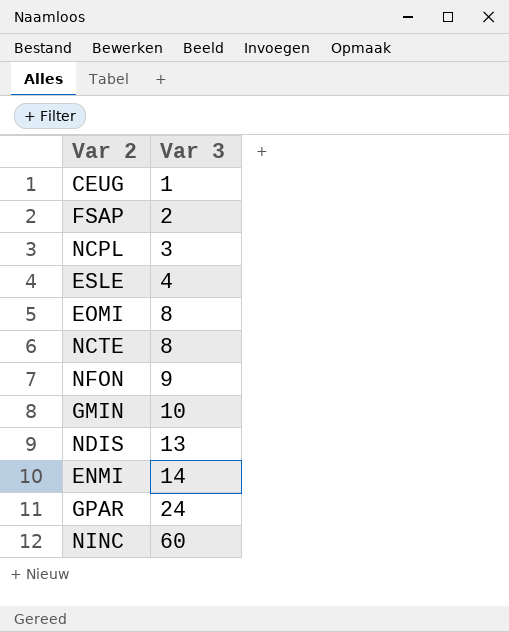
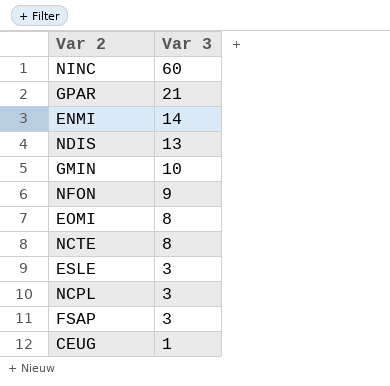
row order: Var 3 ascending -> Var 3 descending
GPAR | Var 3: 24 -> 21
ESLE | Var 3: 4 -> 3
FSAP | Var 3: 2 -> 3

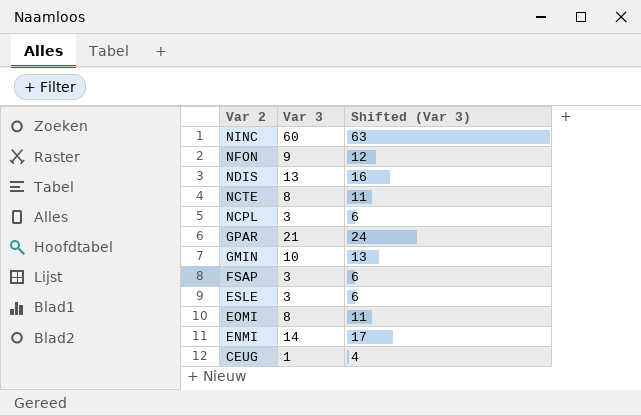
row order: Var 3 descending -> Var 2 descending
column Shifted (Var 3) | formula: none -> [Var 3] + 3

